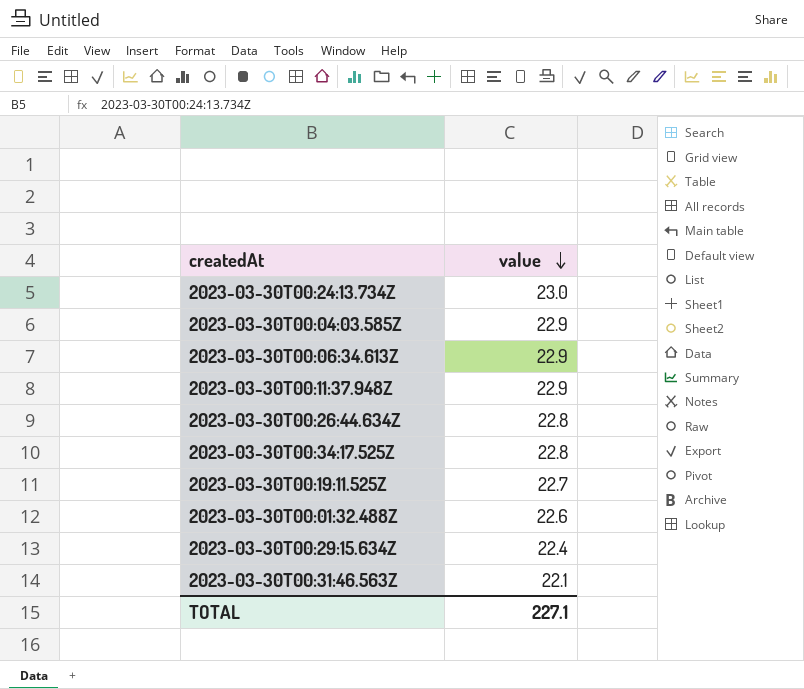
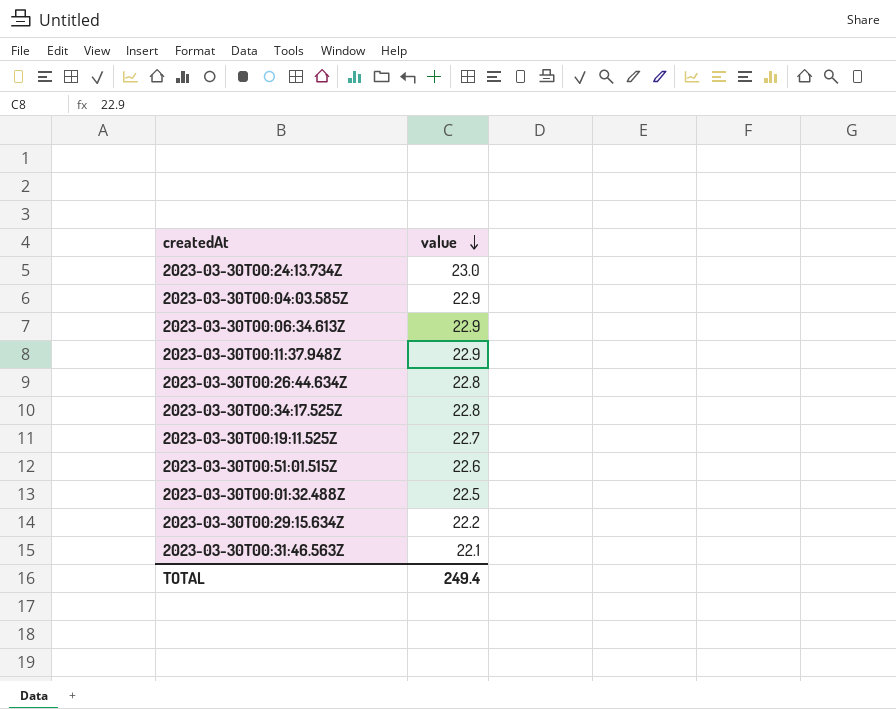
row 2023-03-30T00:51:01.515Z: none -> 22.6
2023-03-30T00:01:32.488Z | value: 22.6 -> 22.5
2023-03-30T00:29:15.634Z | value: 22.4 -> 22.2
TOTAL | value: 227.1 -> 249.4

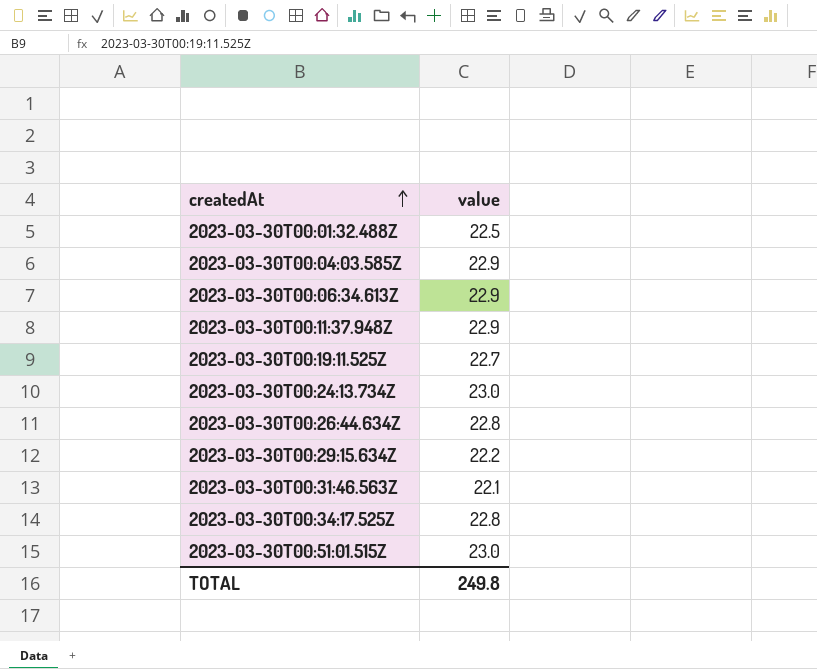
row order: value descending -> createdAt ascending
2023-03-30T00:51:01.515Z | value: 22.6 -> 23.0
TOTAL | value: 249.4 -> 249.8

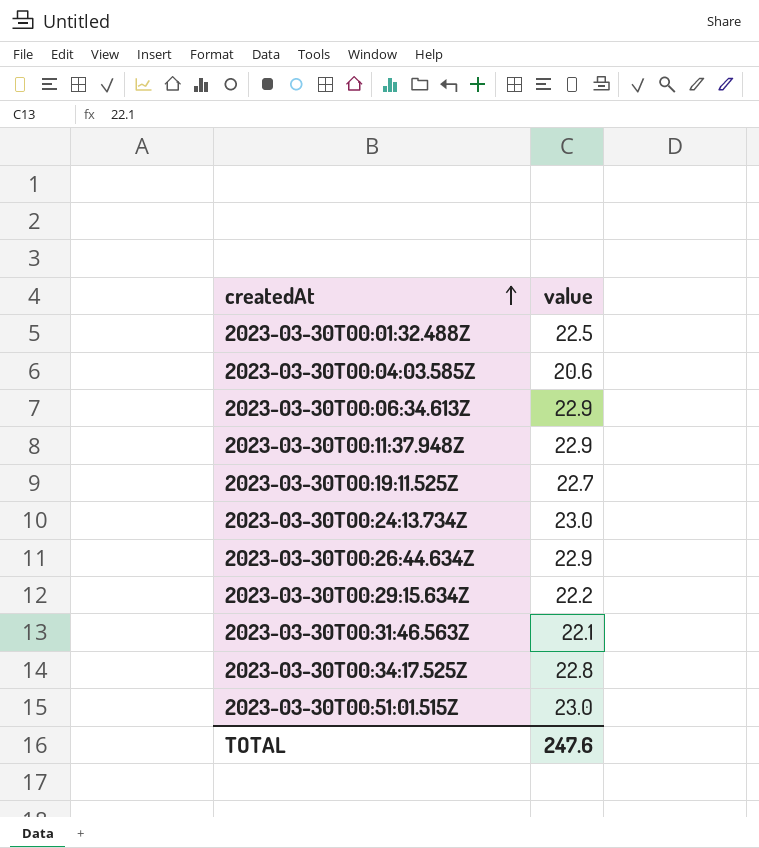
2023-03-30T00:04:03.585Z | value: 22.9 -> 20.6
2023-03-30T00:26:44.634Z | value: 22.8 -> 22.9
TOTAL | value: 249.8 -> 247.6

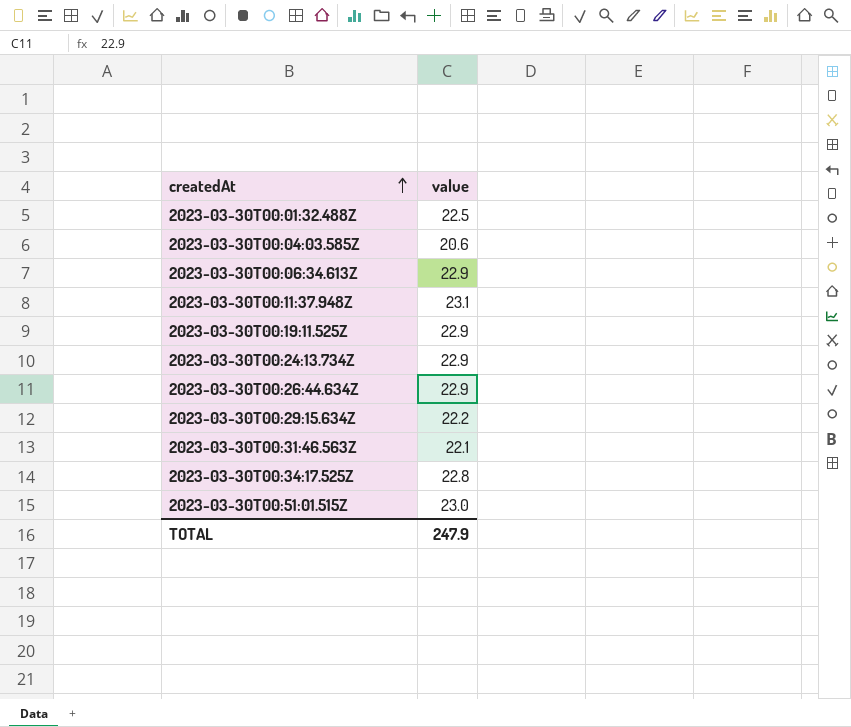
2023-03-30T00:11:37.948Z | value: 22.9 -> 23.1
2023-03-30T00:19:11.525Z | value: 22.7 -> 22.9
2023-03-30T00:24:13.734Z | value: 23.0 -> 22.9
TOTAL | value: 247.6 -> 247.9

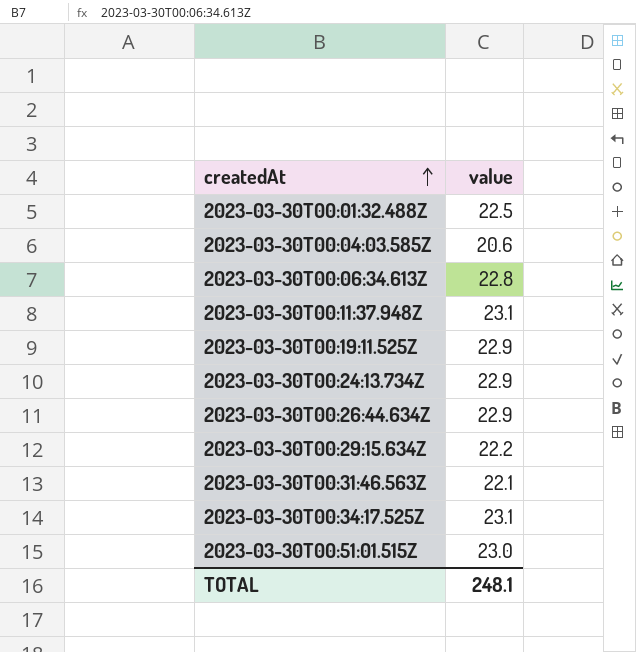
2023-03-30T00:06:34.613Z | value: 22.9 -> 22.8
2023-03-30T00:34:17.525Z | value: 22.8 -> 23.1
TOTAL | value: 247.9 -> 248.1

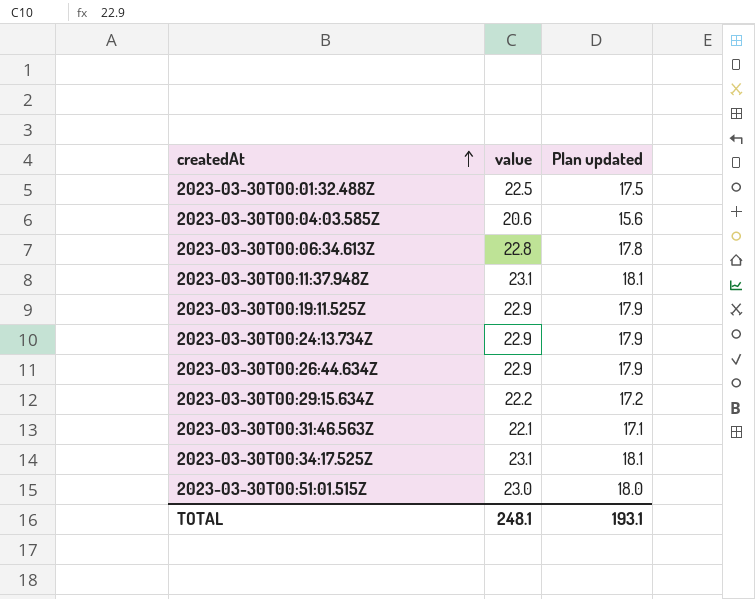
column Plan updated | formula: none -> [value] - 5

